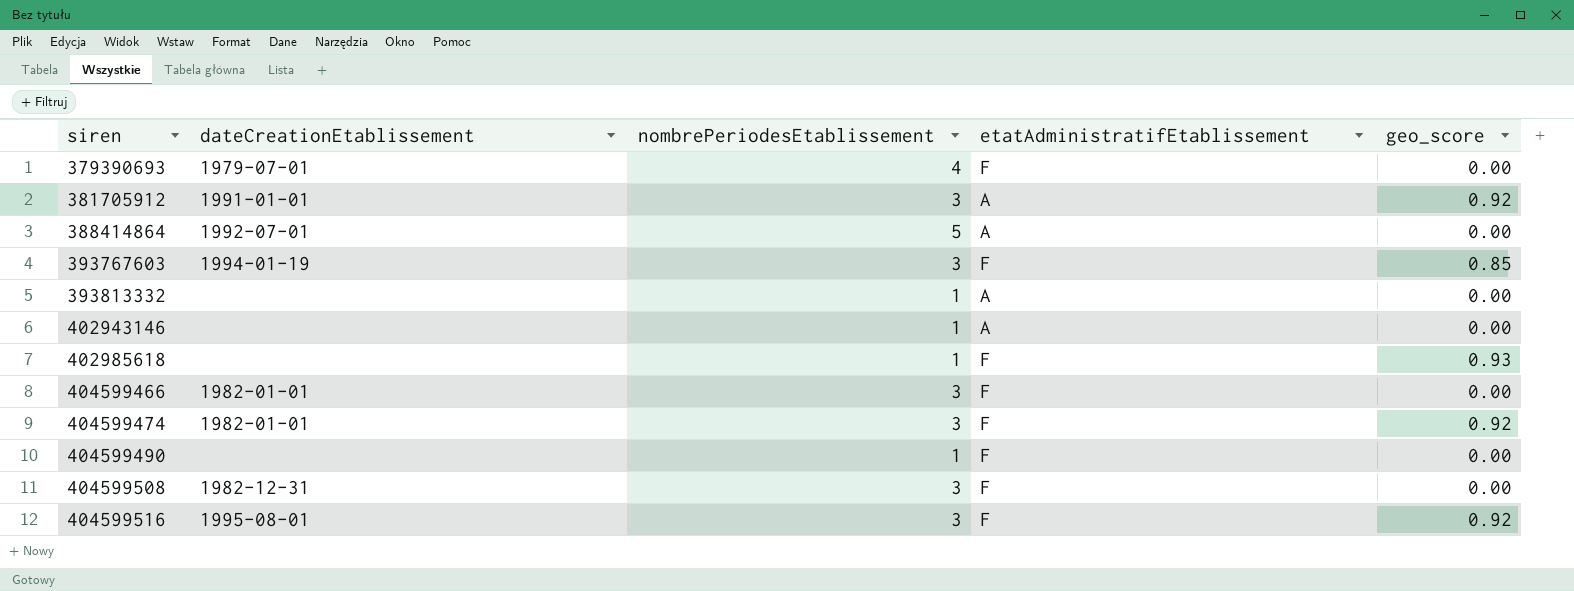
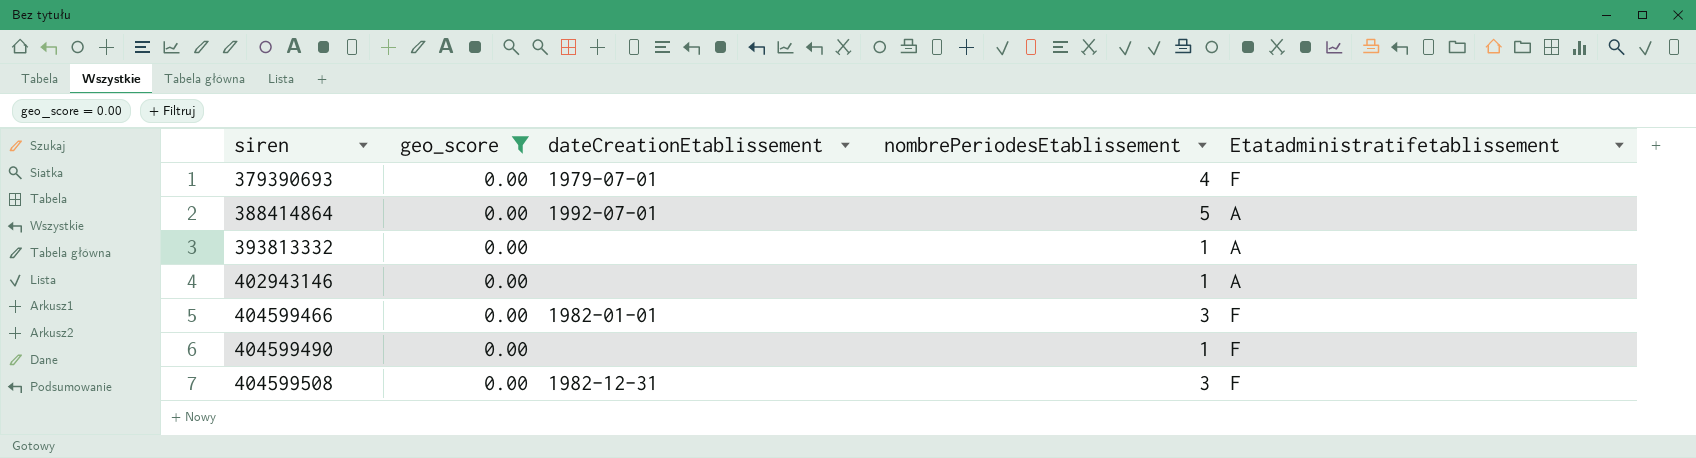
filter: none -> geo_score = 0.00
column geo_score | position: 5 -> 2
column name: etatAdministratifEtablissement -> Etatadministratifetablissement

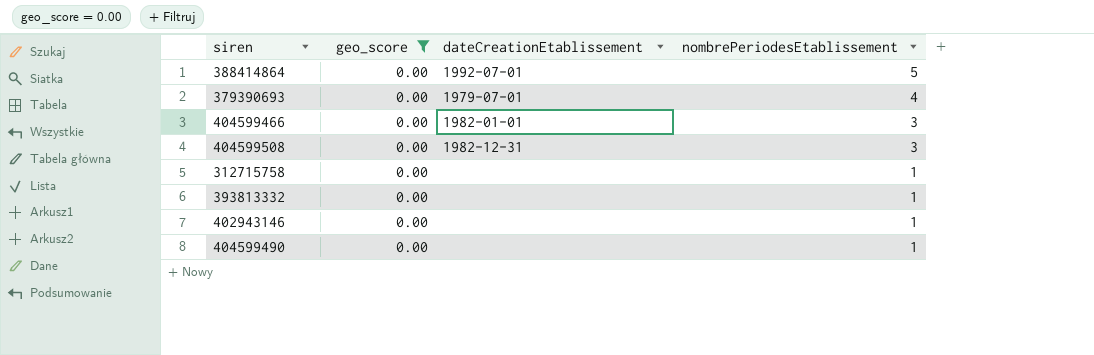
row order: siren ascending -> nombrePeriodesEtablissement descending
column Etatadministratifetablissement | position: 5 -> none
row 312715758: none -> 0.00 | none | 1

